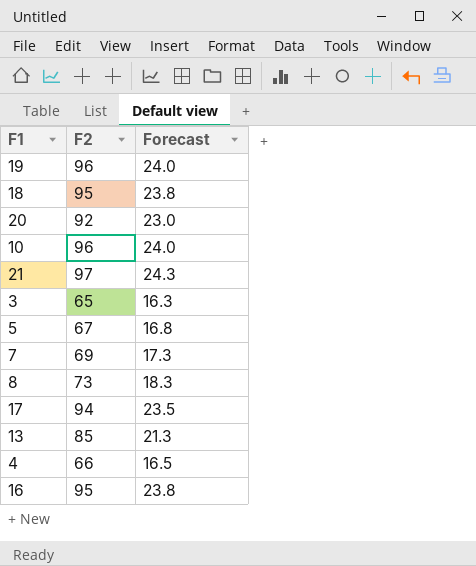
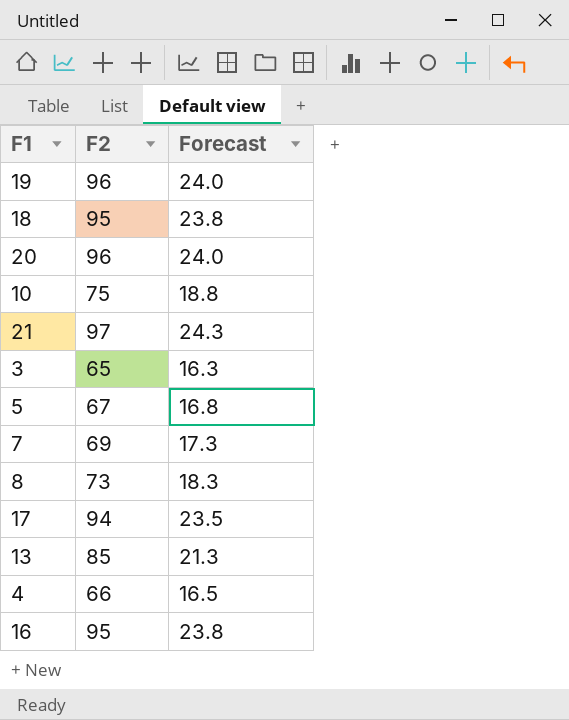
20 | F2: 92 -> 96
20 | Forecast: 23.0 -> 24.0
10 | F2: 96 -> 75
10 | Forecast: 24.0 -> 18.8

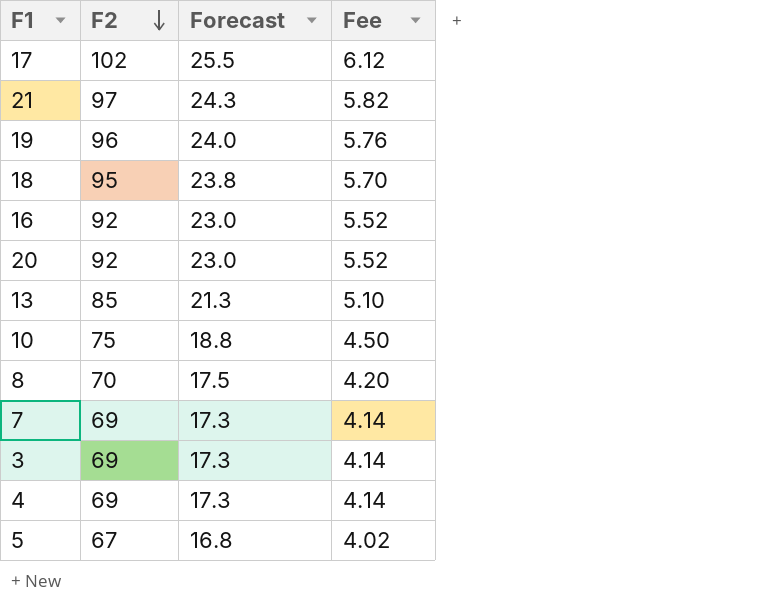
row order: none -> F2 descending
column Fee | formula: none -> [F2] * 0.06
17 | F2: 94 -> 102
17 | Forecast: 23.5 -> 25.5
16 | F2: 95 -> 92
16 | Forecast: 23.8 -> 23.0
20 | F2: 96 -> 92
20 | Forecast: 24.0 -> 23.0
8 | F2: 73 -> 70
8 | Forecast: 18.3 -> 17.5
3 | F2: 65 -> 69
3 | Forecast: 16.3 -> 17.3
4 | F2: 66 -> 69
4 | Forecast: 16.5 -> 17.3

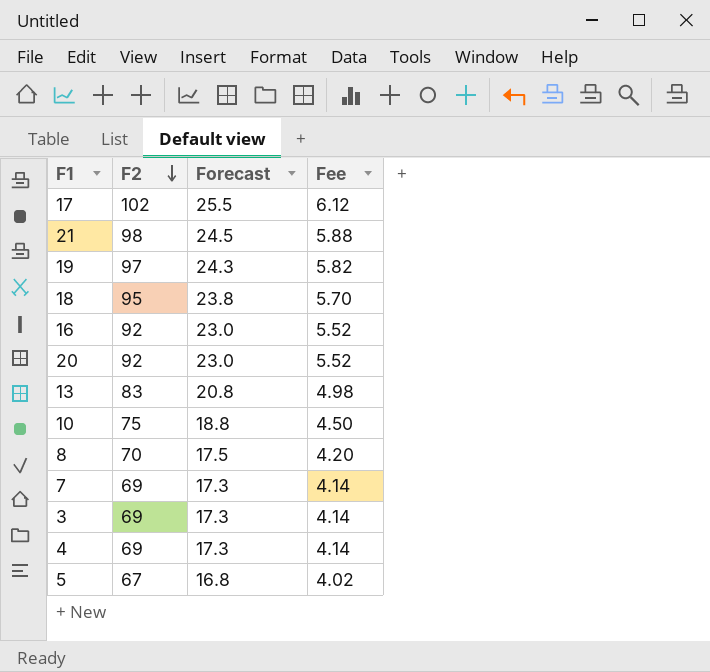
21 | F2: 97 -> 98
21 | Forecast: 24.3 -> 24.5
21 | Fee: 5.82 -> 5.88
19 | F2: 96 -> 97
19 | Forecast: 24.0 -> 24.3
19 | Fee: 5.76 -> 5.82
13 | F2: 85 -> 83
13 | Forecast: 21.3 -> 20.8
13 | Fee: 5.10 -> 4.98

